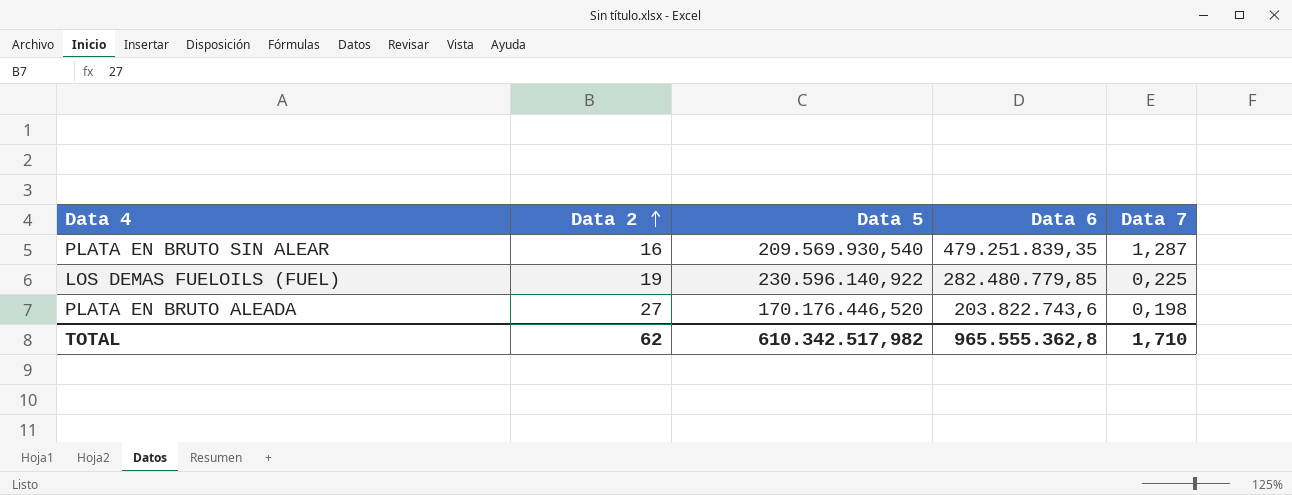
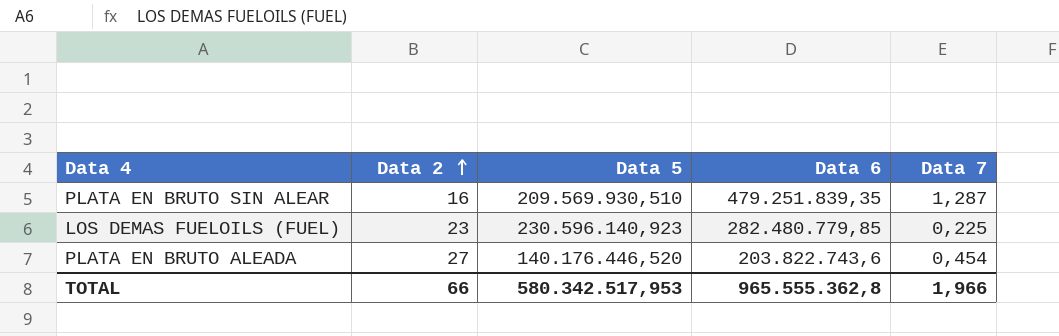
PLATA EN BRUTO SIN ALEAR | Data 5: 209.569.930,540 -> 209.569.930,510
LOS DEMAS FUELOILS (FUEL) | Data 2: 19 -> 23
LOS DEMAS FUELOILS (FUEL) | Data 5: 230.596.140,922 -> 230.596.140,923
PLATA EN BRUTO ALEADA | Data 5: 170.176.446,520 -> 140.176.446,520
PLATA EN BRUTO ALEADA | Data 7: 0,198 -> 0,454
TOTAL | Data 2: 62 -> 66
TOTAL | Data 5: 610.342.517,982 -> 580.342.517,953
TOTAL | Data 7: 1,710 -> 1,966

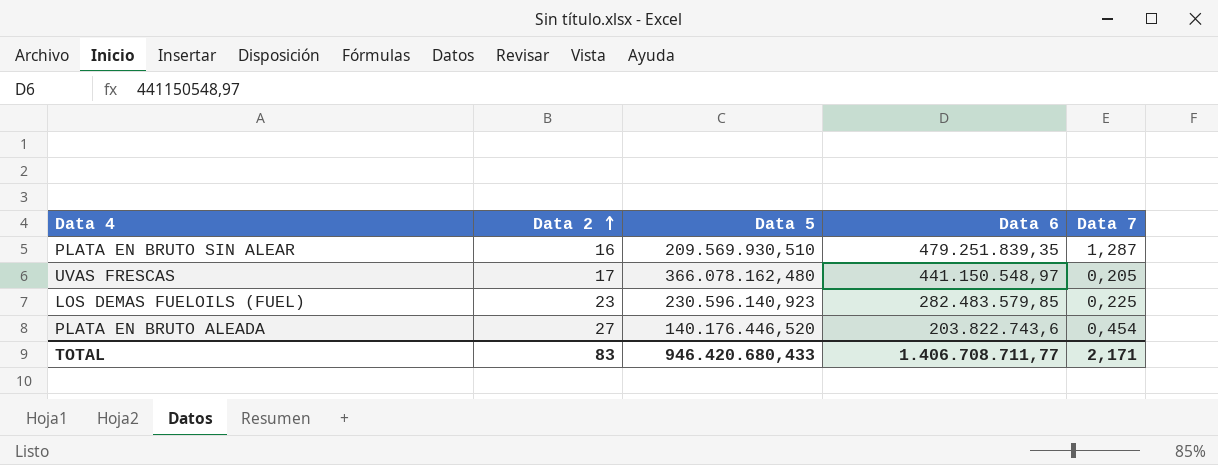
row UVAS FRESCAS: none -> 17 | 366.078.162,480 | 441.150.548,97 | 0,205
LOS DEMAS FUELOILS (FUEL) | Data 6: 282.480.779,85 -> 282.483.579,85
TOTAL | Data 2: 66 -> 83
TOTAL | Data 5: 580.342.517,953 -> 946.420.680,433
TOTAL | Data 6: 965.555.362,8 -> 1.406.708.711,77
TOTAL | Data 7: 1,966 -> 2,171

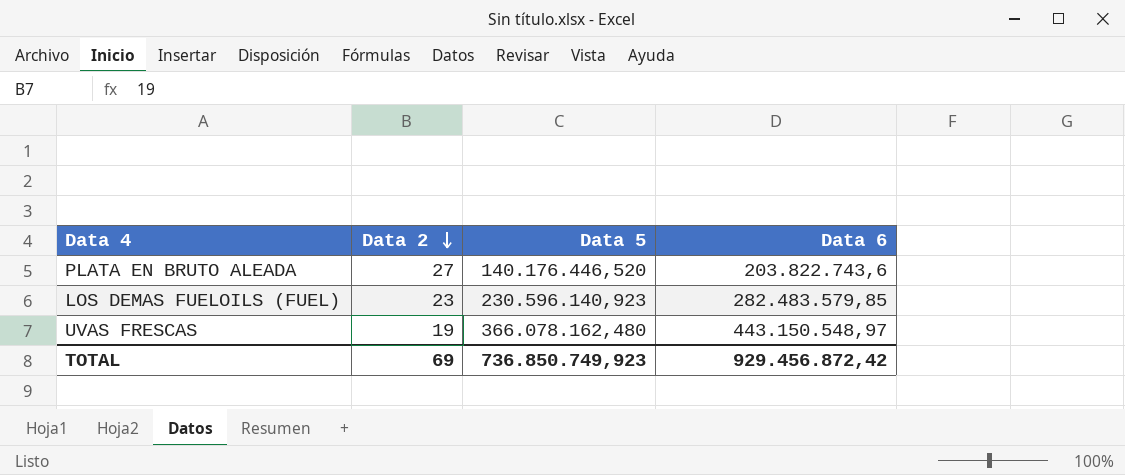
row order: Data 2 ascending -> Data 2 descending
column Data 7 | formula: ([Data 6] - [Data 5]) / [Data 5] -> none
row PLATA EN BRUTO SIN ALEAR: 16 | 209.569.930,510 | 479.251.839,35 | 1,287 -> none
UVAS FRESCAS | Data 2: 17 -> 19
UVAS FRESCAS | Data 6: 441.150.548,97 -> 443.150.548,97
TOTAL | Data 2: 83 -> 69
TOTAL | Data 5: 946.420.680,433 -> 736.850.749,923
TOTAL | Data 6: 1.406.708.711,77 -> 929.456.872,42

